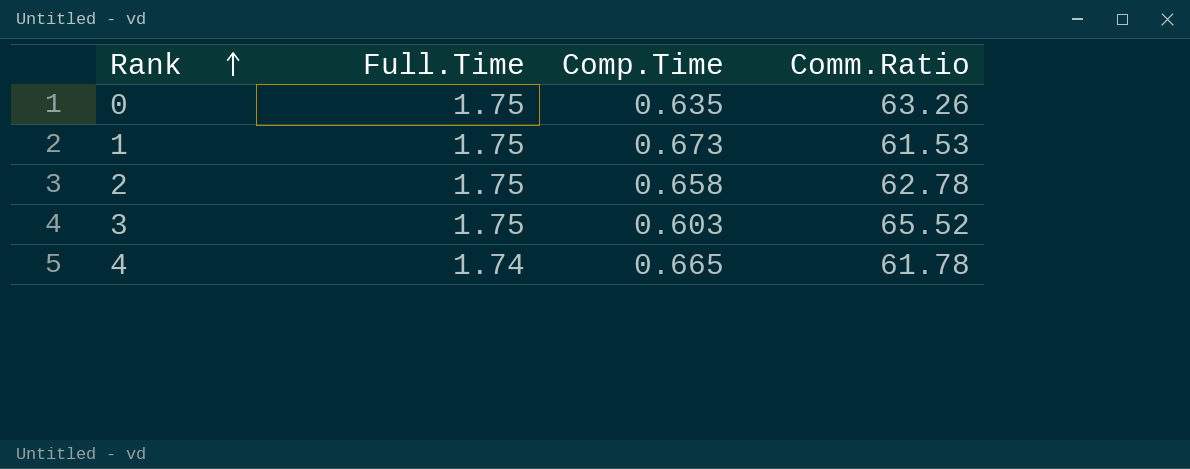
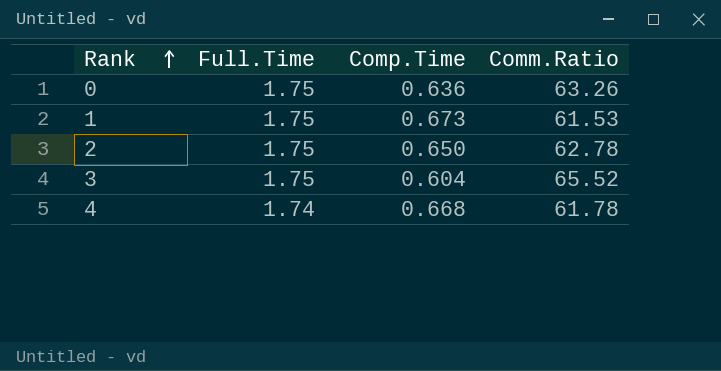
0 | Comp.Time: 0.635 -> 0.636
2 | Comp.Time: 0.658 -> 0.650
3 | Comp.Time: 0.603 -> 0.604
4 | Comp.Time: 0.665 -> 0.668

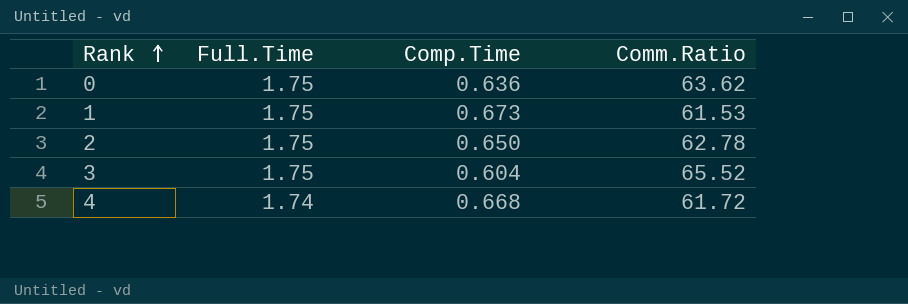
0 | Comm.Ratio: 63.26 -> 63.62
4 | Comm.Ratio: 61.78 -> 61.72

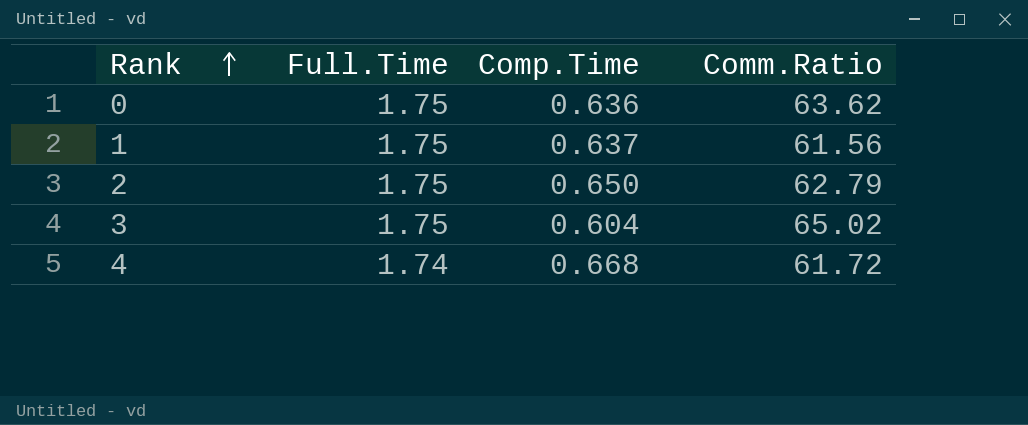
1 | Comp.Time: 0.673 -> 0.637
1 | Comm.Ratio: 61.53 -> 61.56
2 | Comm.Ratio: 62.78 -> 62.79
3 | Comm.Ratio: 65.52 -> 65.02

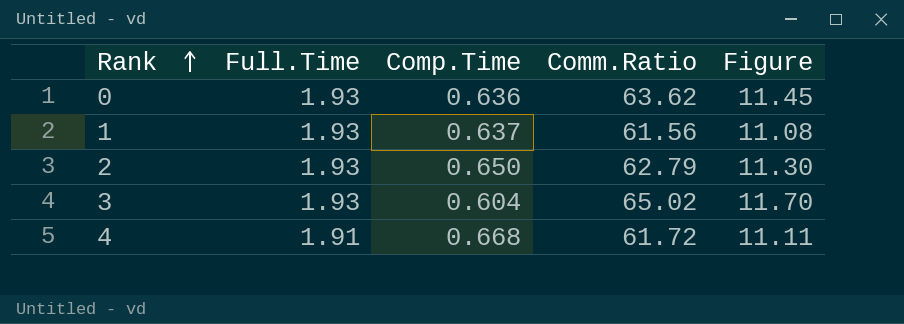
column Figure | formula: none -> [Comm.Ratio] * 0.18
0 | Full.Time: 1.75 -> 1.93
1 | Full.Time: 1.75 -> 1.93
2 | Full.Time: 1.75 -> 1.93
3 | Full.Time: 1.75 -> 1.93
4 | Full.Time: 1.74 -> 1.91

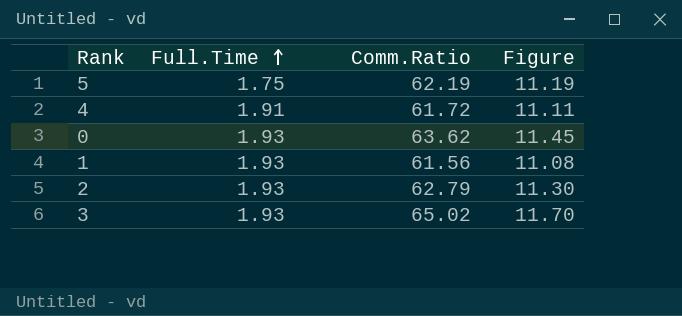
row order: Rank ascending -> Full.Time ascending
column Comp.Time | position: 3 -> none
row 5: none -> 1.75 | 62.19 | 11.19

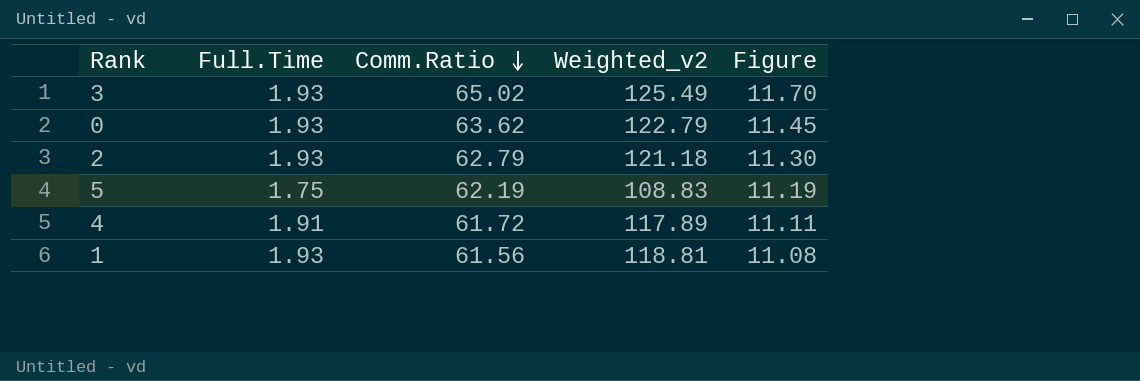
row order: Full.Time ascending -> Comm.Ratio descending
column Weighted_v2 | formula: none -> [Full.Time] * [Comm.Ratio]

